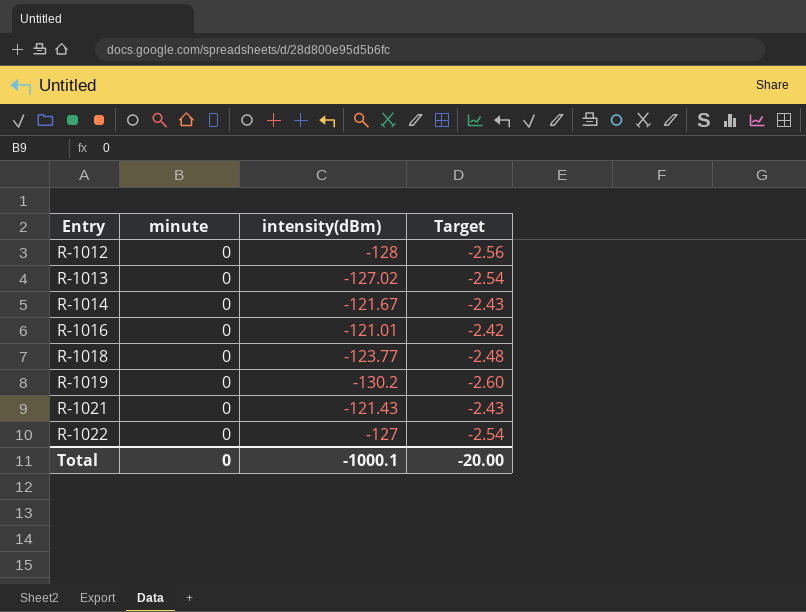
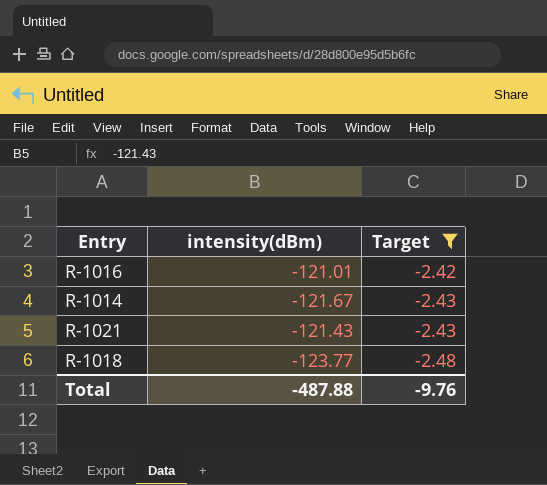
filter: none -> Target >= -2.48
row order: Entry ascending -> Target descending
column minute | position: 2 -> none
Total | intensity(dBm): -1000.1 -> -487.88
Total | Target: -20.00 -> -9.76

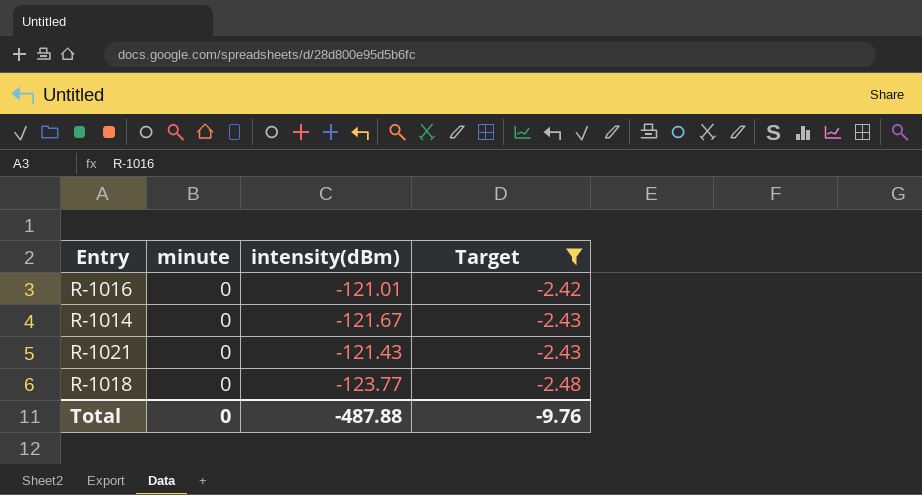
column minute | position: none -> 2

